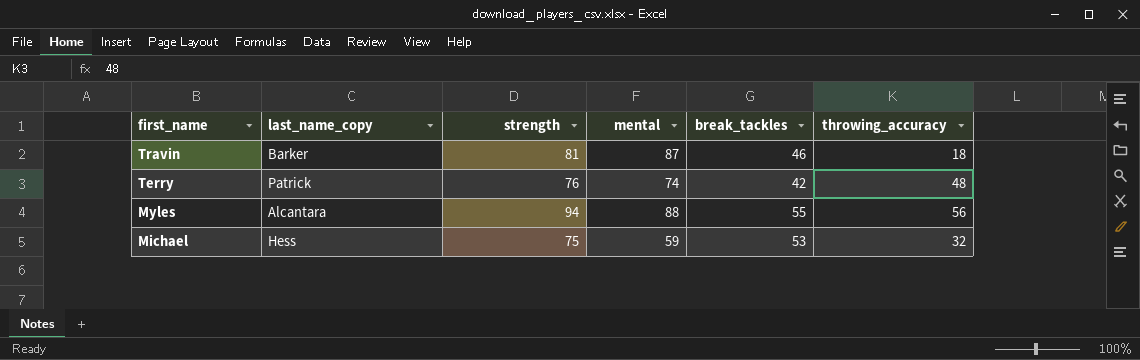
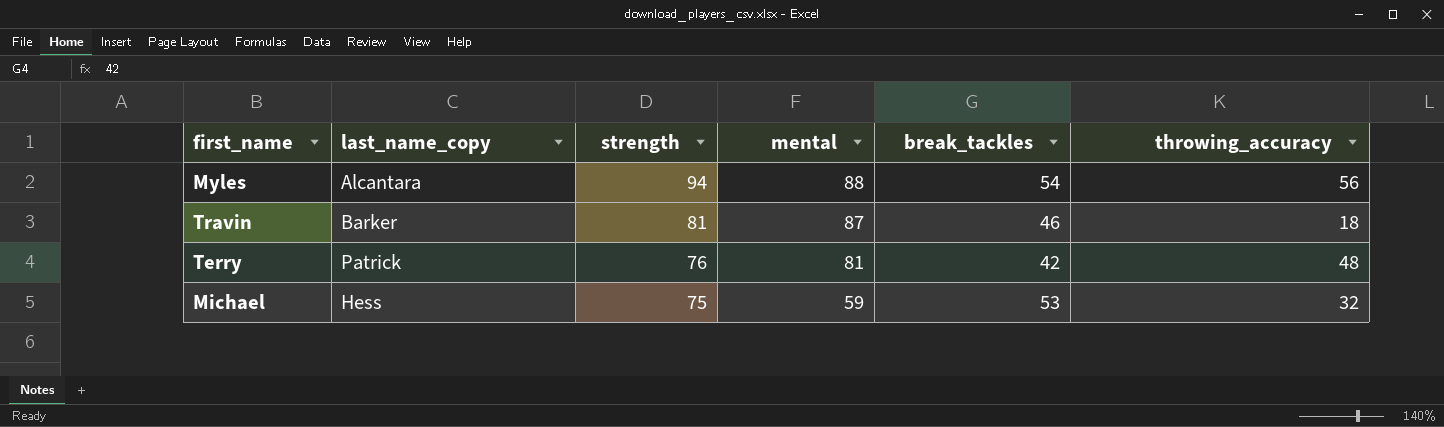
row order: first_name descending -> strength descending
Myles | break_tackles: 55 -> 54
Terry | mental: 74 -> 81

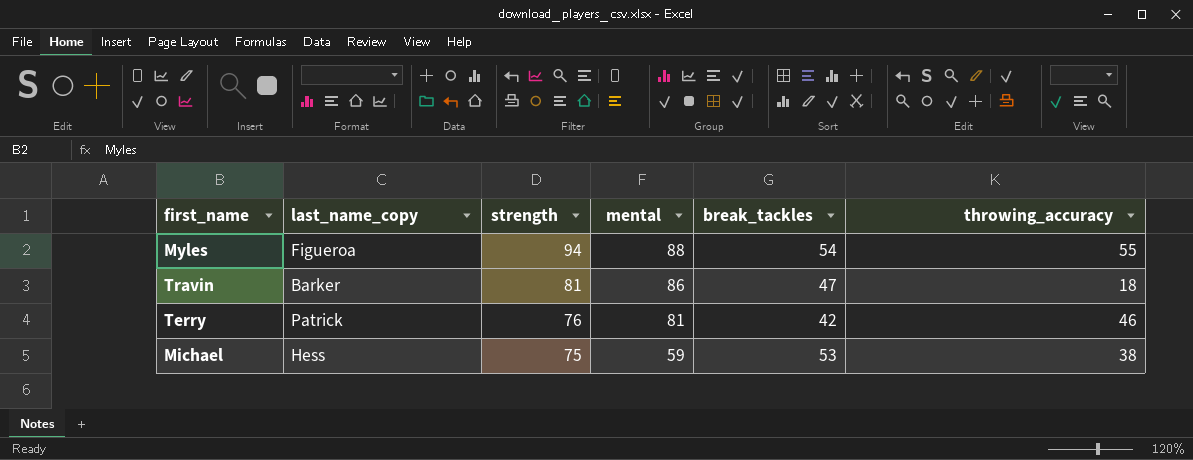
Myles | last_name_copy: Alcantara -> Figueroa
Myles | throwing_accuracy: 56 -> 55
Travin | mental: 87 -> 86
Travin | break_tackles: 46 -> 47
Terry | throwing_accuracy: 48 -> 46
Michael | throwing_accuracy: 32 -> 38

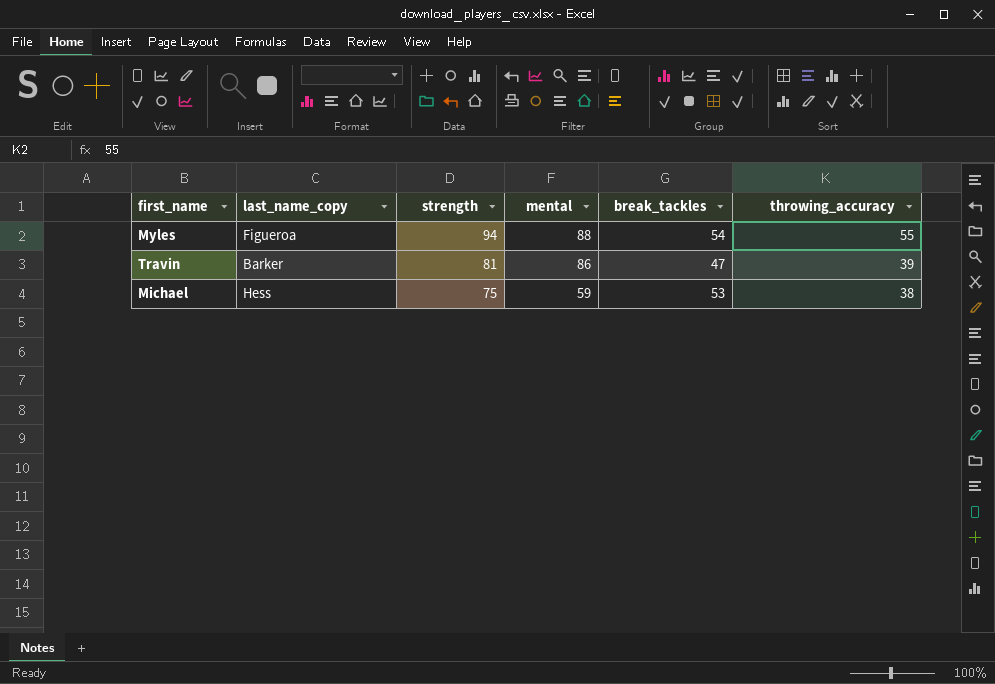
row Terry: Patrick | 76 | 81 | 42 | 46 -> none
Travin | throwing_accuracy: 18 -> 39

